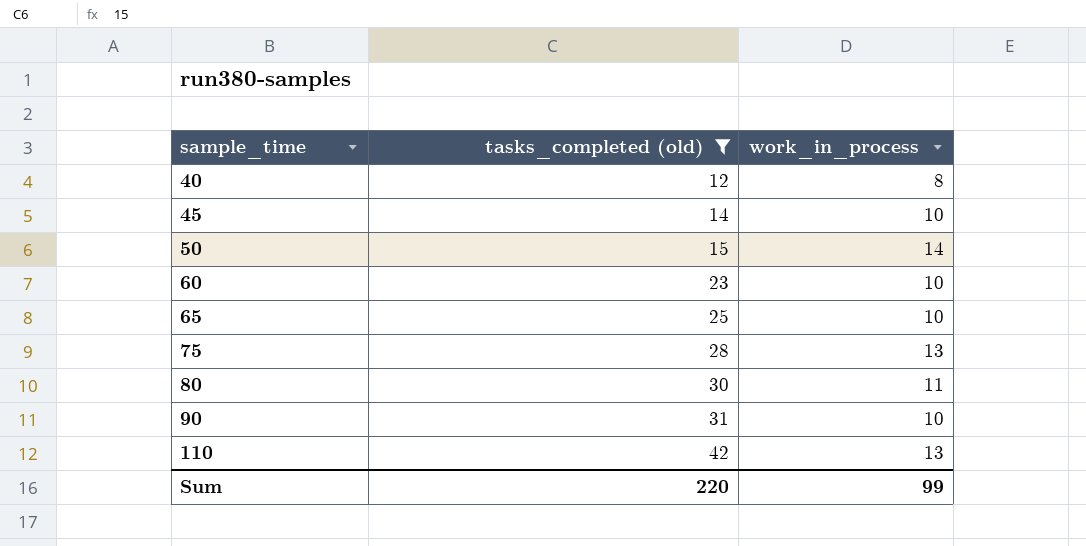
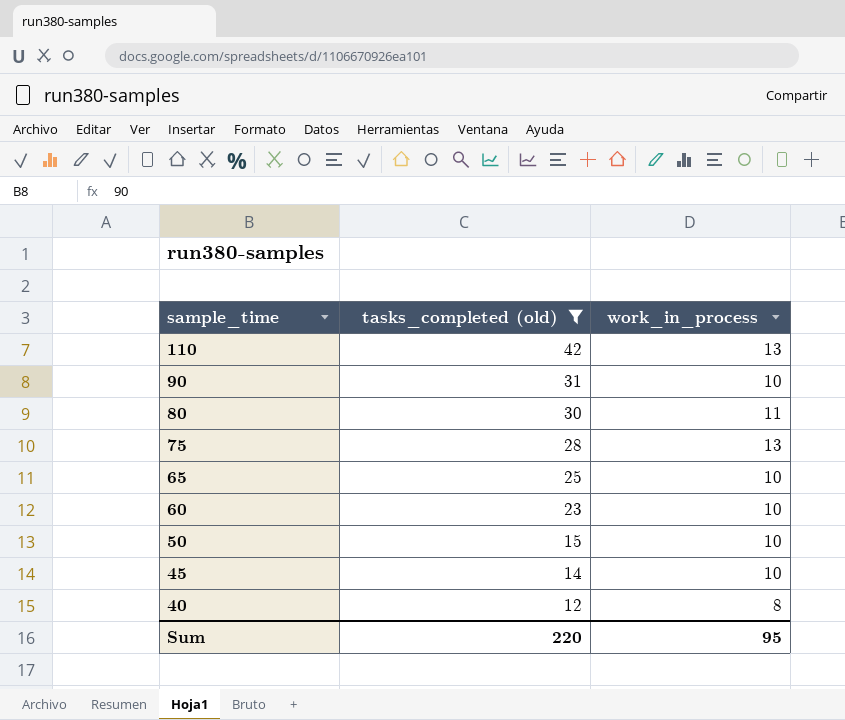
row order: sample_time ascending -> sample_time descending
50 | work_in_process: 14 -> 10
Sum | work_in_process: 99 -> 95

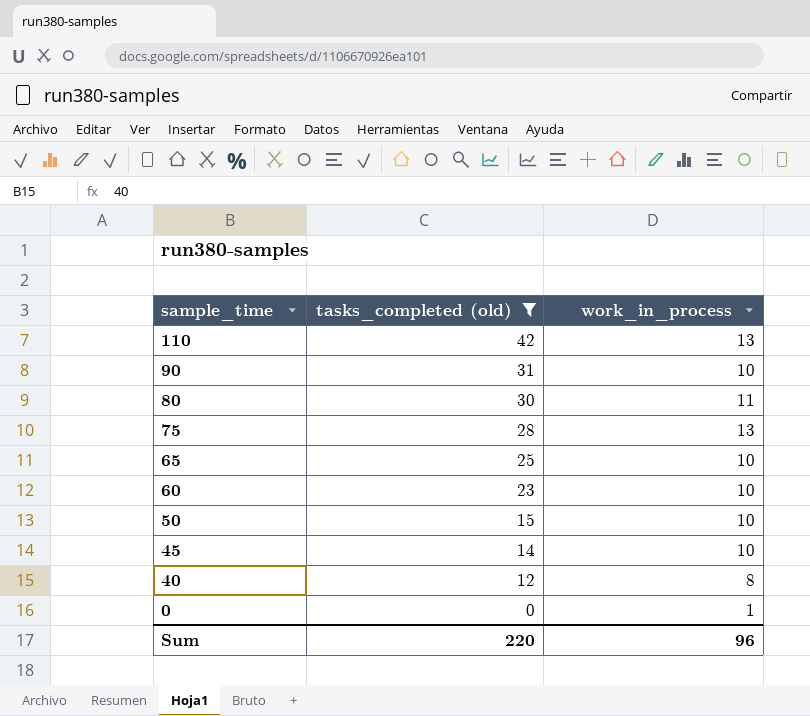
row 0: none -> 0 | 1
Sum | work_in_process: 95 -> 96

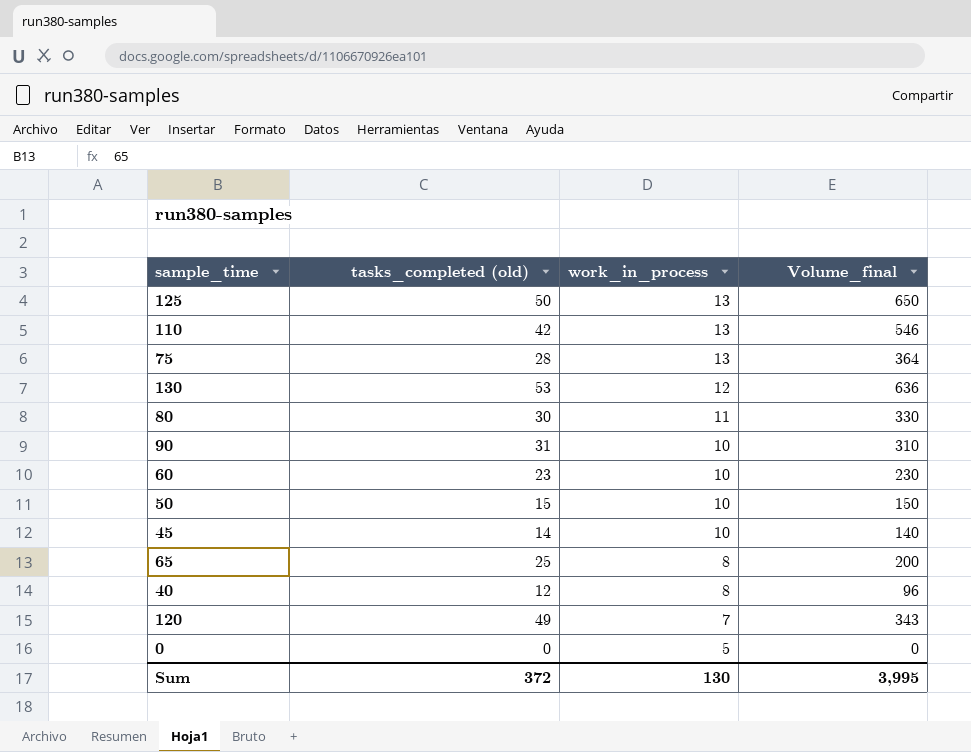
filter: tasks_completed (old) <= 42 -> none
row order: sample_time descending -> work_in_process descending
column Volume_final | formula: none -> [tasks_completed (old)] * [work_in_process]
65 | work_in_process: 10 -> 8
0 | work_in_process: 1 -> 5
Sum | tasks_completed (old): 220 -> 372
Sum | work_in_process: 96 -> 130

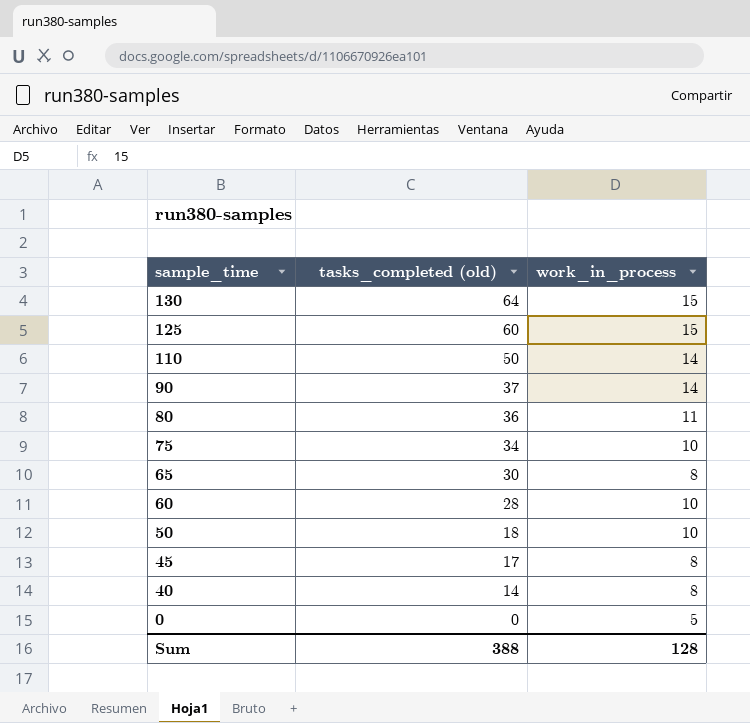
row order: work_in_process descending -> sample_time descending
column Volume_final | formula: [tasks_completed (old)] * [work_in_process] -> none
row 120: 49 | 7 | 343 -> none
130 | tasks_completed (old): 53 -> 64
130 | work_in_process: 12 -> 15
125 | tasks_completed (old): 50 -> 60
125 | work_in_process: 13 -> 15
110 | tasks_completed (old): 42 -> 50
110 | work_in_process: 13 -> 14
90 | tasks_completed (old): 31 -> 37
90 | work_in_process: 10 -> 14
80 | tasks_completed (old): 30 -> 36
75 | tasks_completed (old): 28 -> 34
75 | work_in_process: 13 -> 10
65 | tasks_completed (old): 25 -> 30
60 | tasks_completed (old): 23 -> 28
50 | tasks_completed (old): 15 -> 18
45 | tasks_completed (old): 14 -> 17
45 | work_in_process: 10 -> 8
40 | tasks_completed (old): 12 -> 14
Sum | tasks_completed (old): 372 -> 388
Sum | work_in_process: 130 -> 128

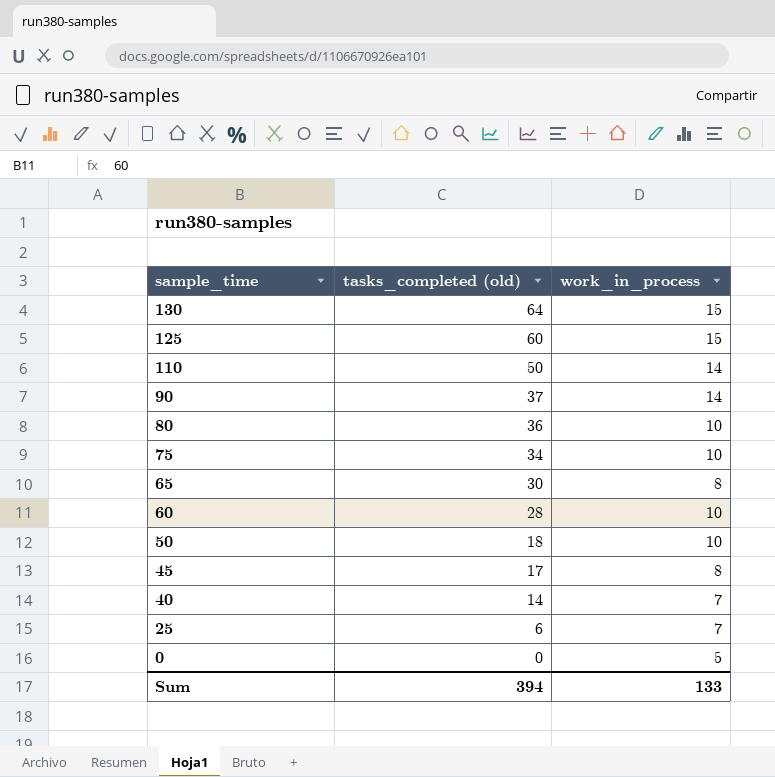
80 | work_in_process: 11 -> 10
40 | work_in_process: 8 -> 7
row 25: none -> 6 | 7
Sum | tasks_completed (old): 388 -> 394
Sum | work_in_process: 128 -> 133

